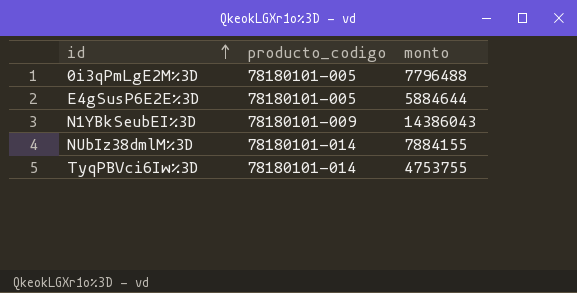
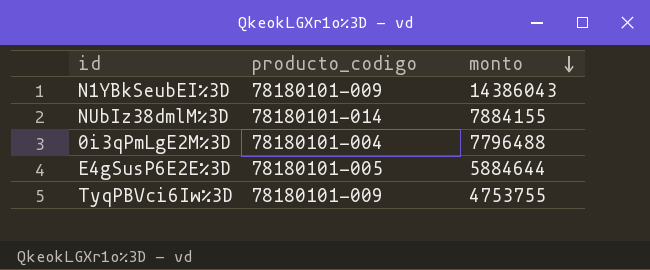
row order: id ascending -> monto descending
0i3qPmLgE2M%3D | producto_codigo: 78180101-005 -> 78180101-004
TyqPBVci6Iw%3D | producto_codigo: 78180101-014 -> 78180101-009

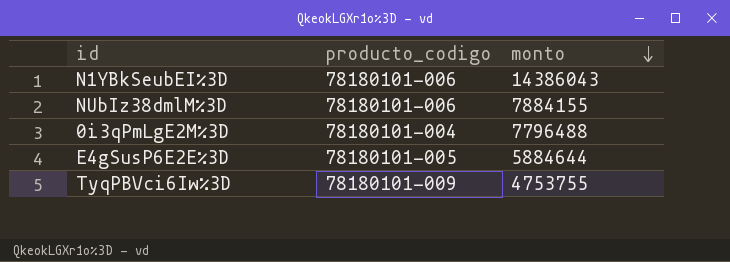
N1YBkSeubEI%3D | producto_codigo: 78180101-009 -> 78180101-006
NUbIz38dmlM%3D | producto_codigo: 78180101-014 -> 78180101-006

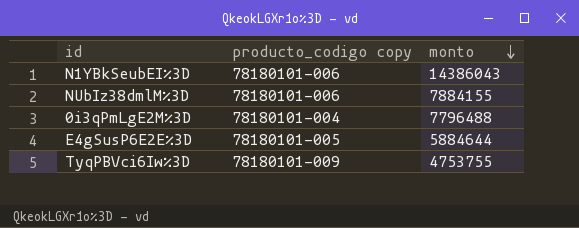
column name: producto_codigo -> producto_codigo copy

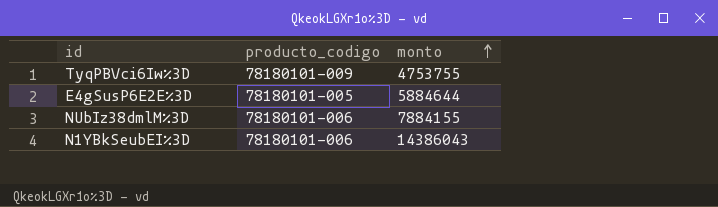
row order: monto descending -> monto ascending
column name: producto_codigo copy -> producto_codigo
row 0i3qPmLgE2M%3D: 78180101-004 | 7796488 -> none

